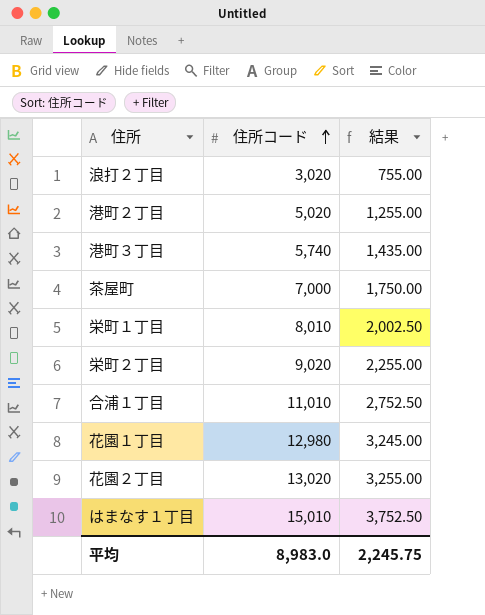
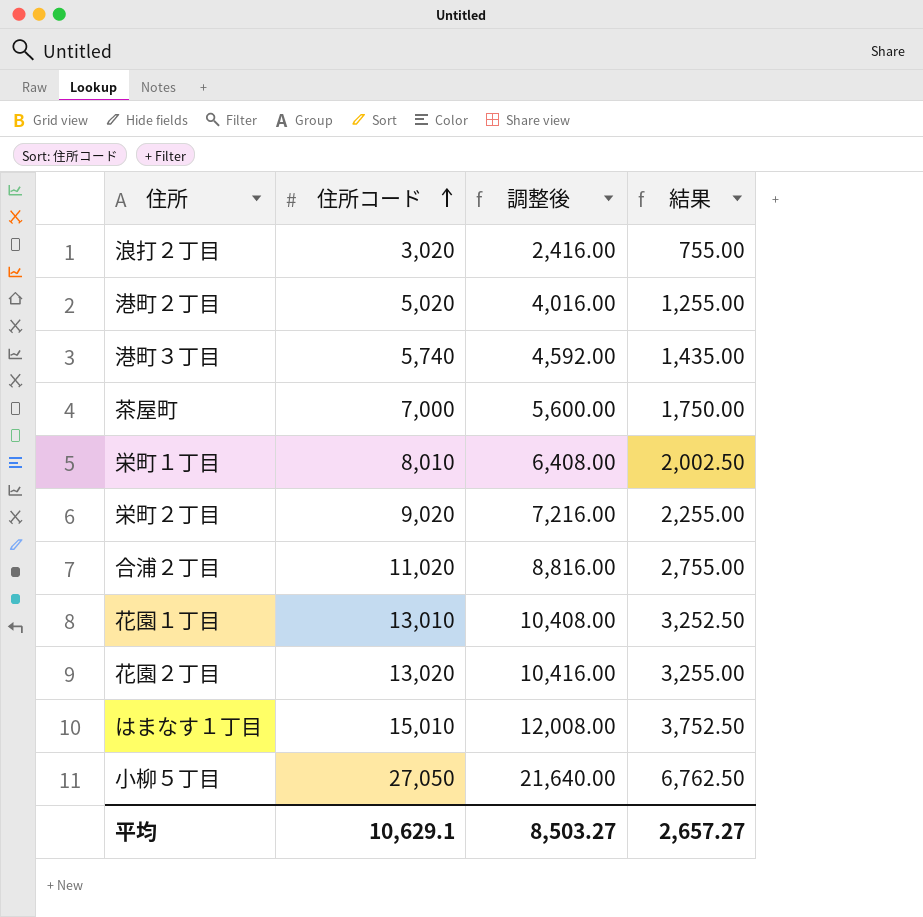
column 調整後 | formula: none -> [住所コード] * 0.8
row 合浦１丁目: 11,010 | 2,752.50 -> none
row 合浦２丁目: none -> 11,020 | 8,816.00 | 2,755.00
花園１丁目 | 住所コード: 12,980 -> 13,010
花園１丁目 | 結果: 3,245.00 -> 3,252.50
row 小柳５丁目: none -> 27,050 | 21,640.00 | 6,762.50
平均 | 住所コード: 8,983.0 -> 10,629.1
平均 | 結果: 2,245.75 -> 2,657.27

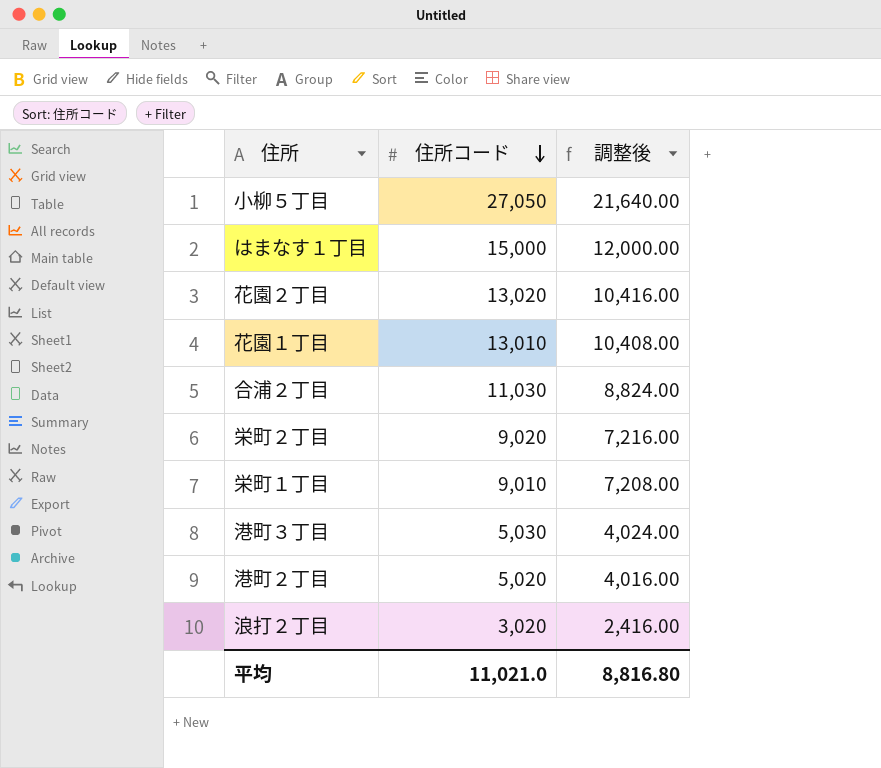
row order: 住所コード ascending -> 住所コード descending
column 結果 | formula: [住所コード] * 0.25 -> none
row 茶屋町: 7,000 | 5,600.00 | 1,750.00 -> none
はまなす１丁目 | 住所コード: 15,010 -> 15,000
はまなす１丁目 | 調整後: 12,008.00 -> 12,000.00
合浦２丁目 | 住所コード: 11,020 -> 11,030
合浦２丁目 | 調整後: 8,816.00 -> 8,824.00
栄町１丁目 | 住所コード: 8,010 -> 9,010
栄町１丁目 | 調整後: 6,408.00 -> 7,208.00
港町３丁目 | 住所コード: 5,740 -> 5,030
港町３丁目 | 調整後: 4,592.00 -> 4,024.00
平均 | 住所コード: 10,629.1 -> 11,021.0
平均 | 調整後: 8,503.27 -> 8,816.80

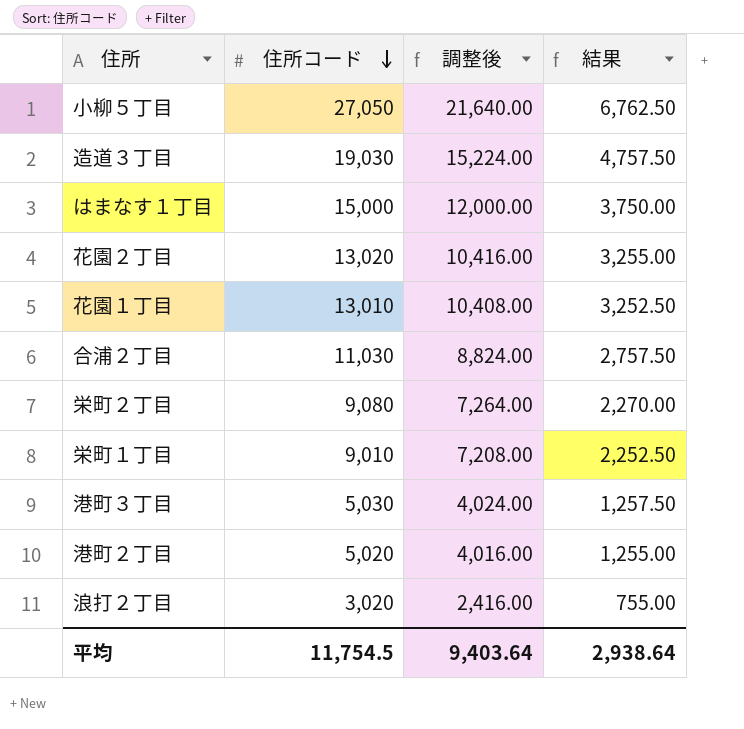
column 結果 | formula: none -> [住所コード] * 0.25
row 造道３丁目: none -> 19,030 | 15,224.00 | 4,757.50
栄町２丁目 | 住所コード: 9,020 -> 9,080
栄町２丁目 | 調整後: 7,216.00 -> 7,264.00
平均 | 住所コード: 11,021.0 -> 11,754.5
平均 | 調整後: 8,816.80 -> 9,403.64

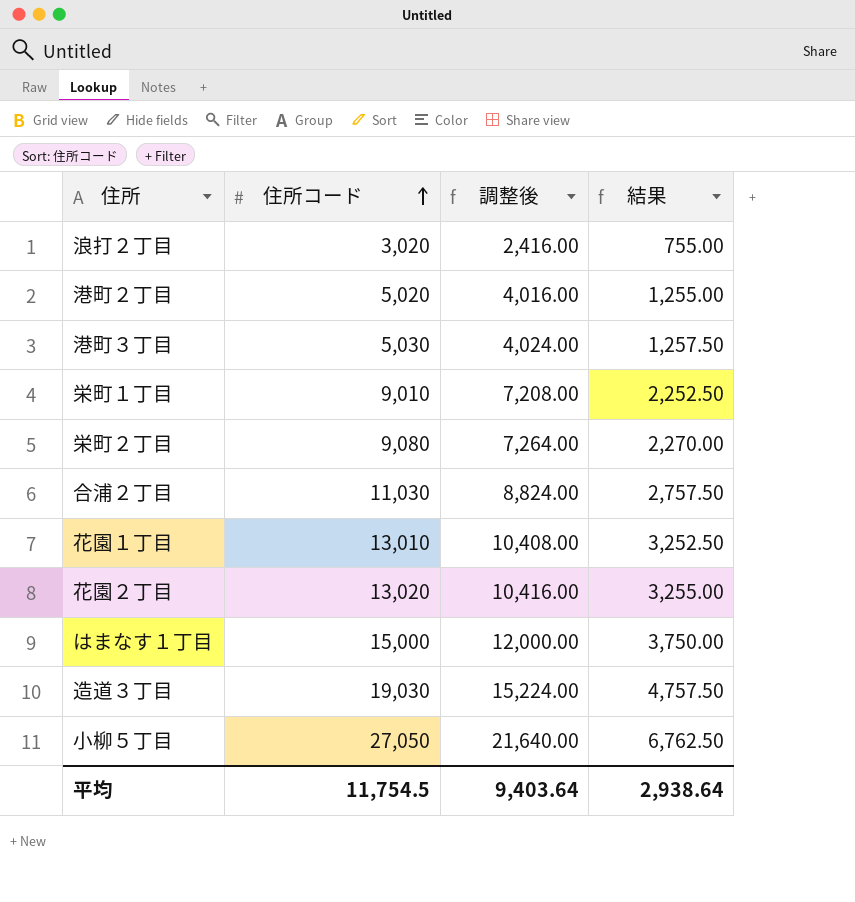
row order: 住所コード descending -> 住所コード ascending

